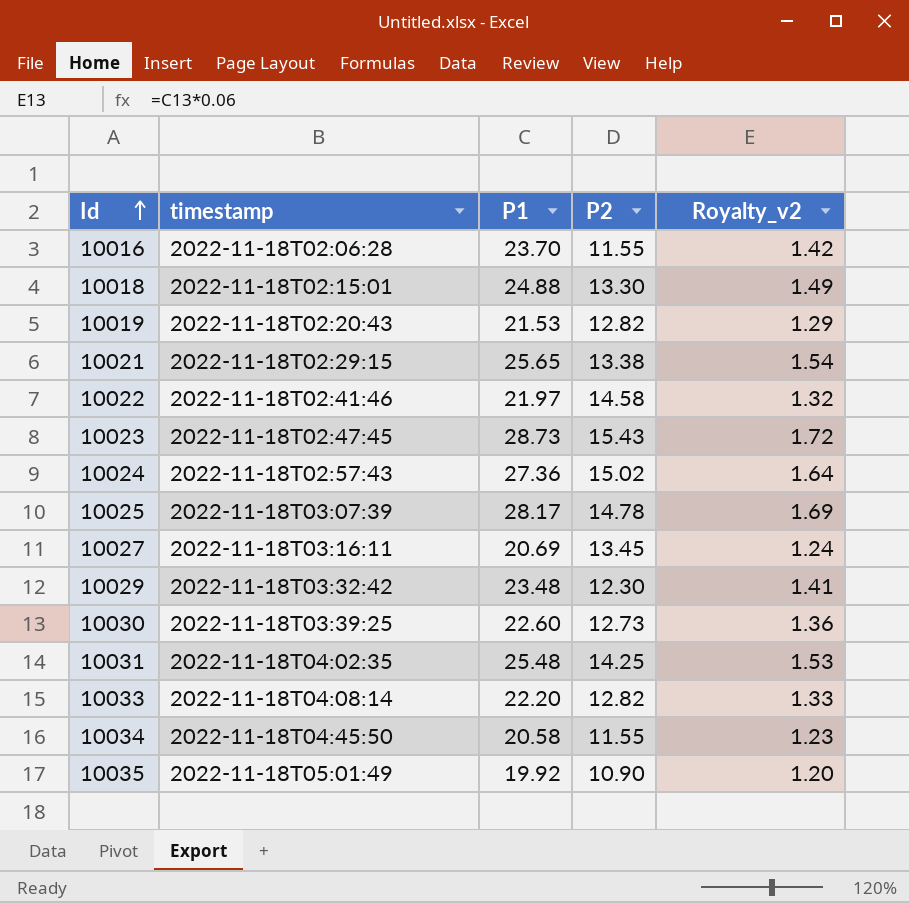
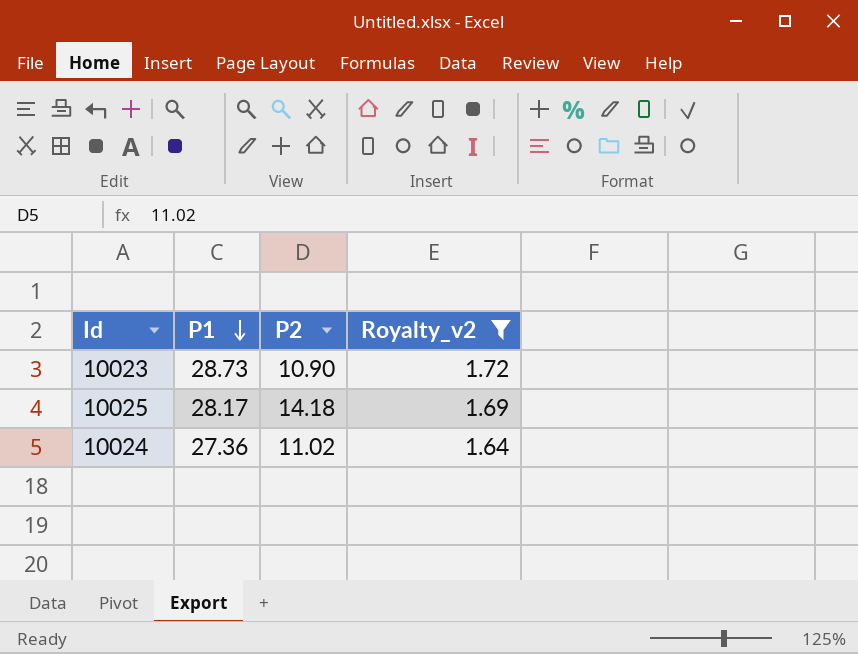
filter: none -> Royalty_v2 >= 1.64
row order: Id ascending -> P1 descending
column timestamp | position: 2 -> none
10023 | P2: 15.43 -> 10.90
10025 | P2: 14.78 -> 14.18
10024 | P2: 15.02 -> 11.02

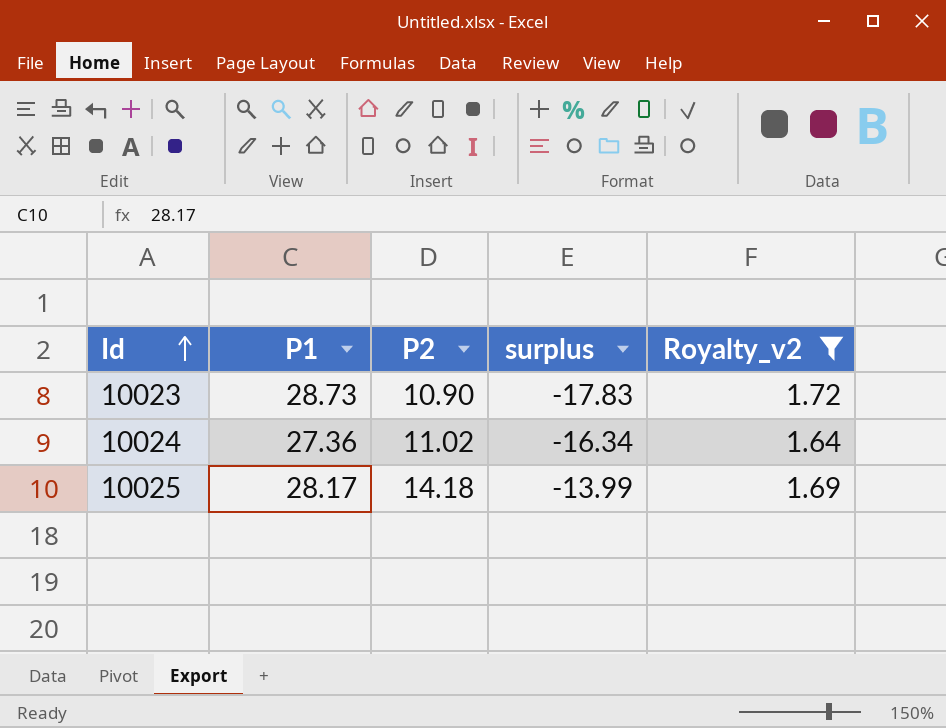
row order: P1 descending -> Id ascending
column surplus | formula: none -> [P2] - [P1]

